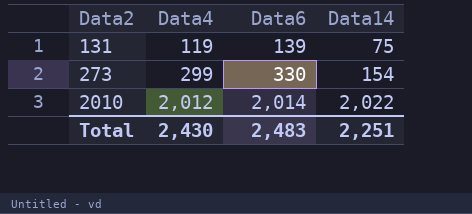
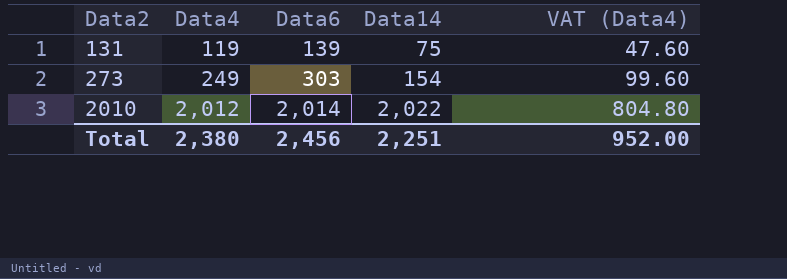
column VAT (Data4) | formula: none -> [Data4] * 0.4
273 | Data4: 299 -> 249
273 | Data6: 330 -> 303
Total | Data4: 2,430 -> 2,380
Total | Data6: 2,483 -> 2,456

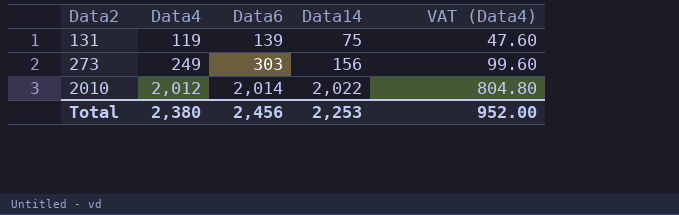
273 | Data14: 154 -> 156
Total | Data14: 2,251 -> 2,253

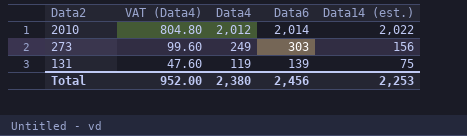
row order: Data2 ascending -> Data2 descending
column VAT (Data4) | position: 5 -> 2
column name: Data14 -> Data14 (est.)

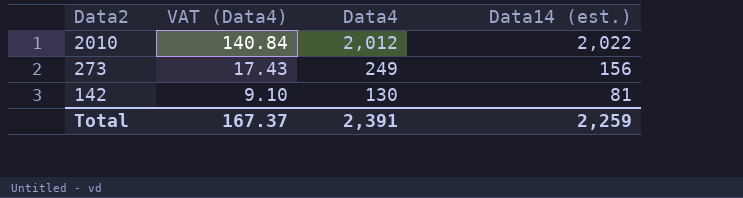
column Data6 | position: 4 -> none
column VAT (Data4) | formula: [Data4] * 0.4 -> [Data4] * 0.07
row 131: 47.60 | 119 | 139 | 75 -> none
row 142: none -> 9.10 | 130 | 81
Total | VAT (Data4): 952.00 -> 167.37
Total | Data4: 2,380 -> 2,391
Total | Data14 (est.): 2,253 -> 2,259

